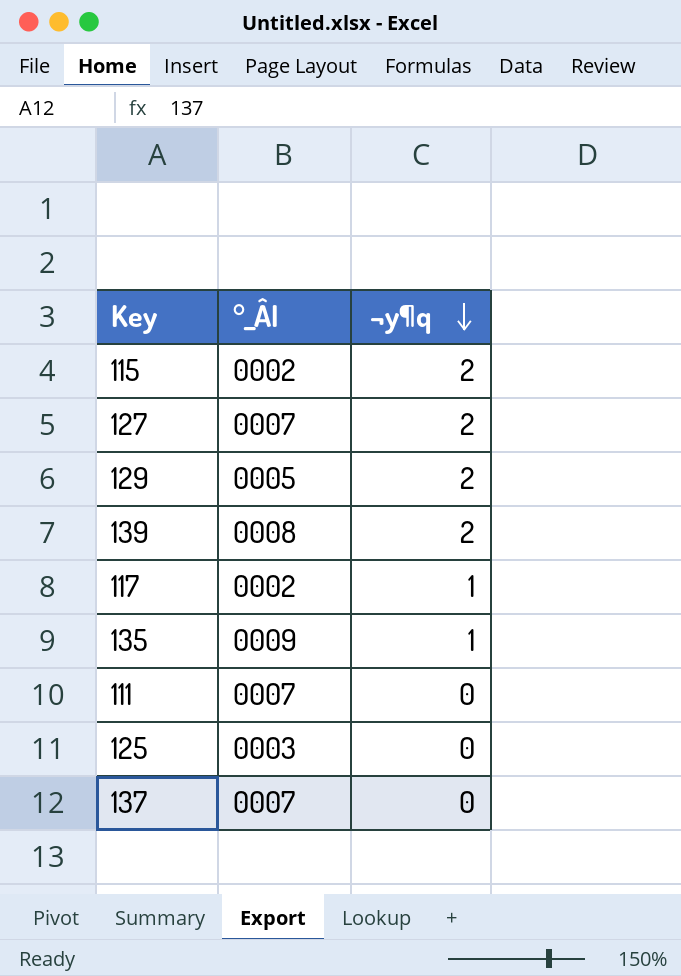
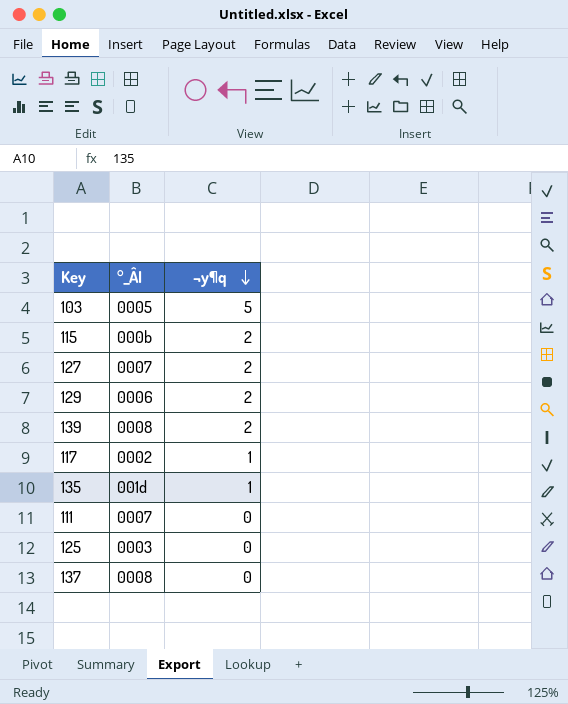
row 103: none -> 0005 | 5
115 | °_ÂI: 0002 -> 000b
129 | °_ÂI: 0005 -> 0006
135 | °_ÂI: 0009 -> 001d
137 | °_ÂI: 0007 -> 0008

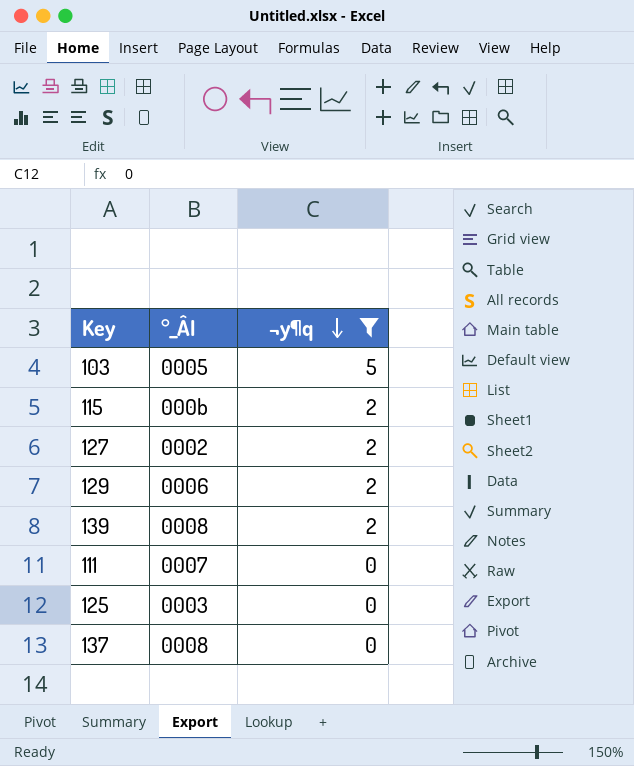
filter: none -> ¬y¶q != 1
127 | °_ÂI: 0007 -> 0002

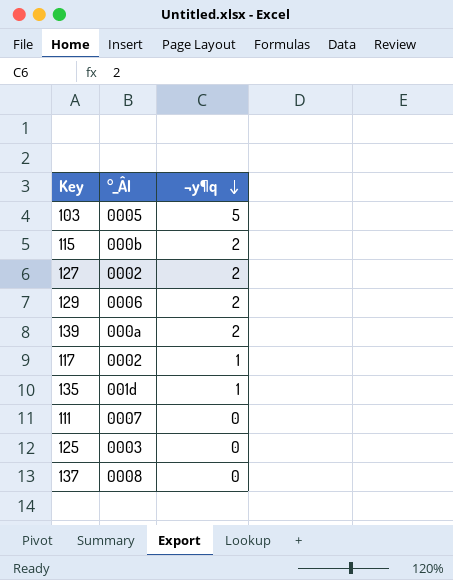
filter: ¬y¶q != 1 -> none
139 | °_ÂI: 0008 -> 000a

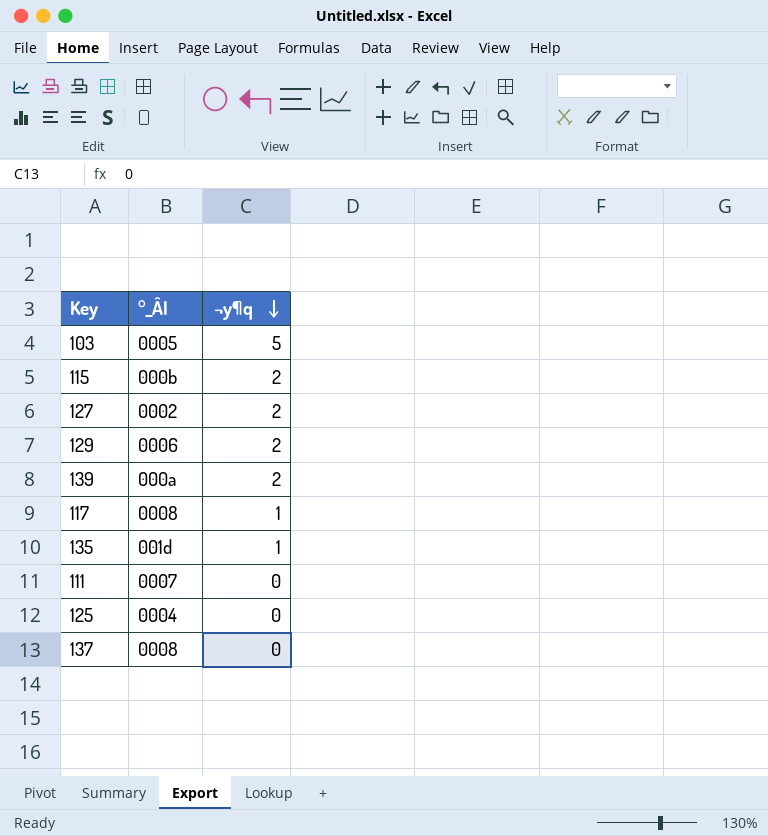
117 | °_ÂI: 0002 -> 0008
125 | °_ÂI: 0003 -> 0004

